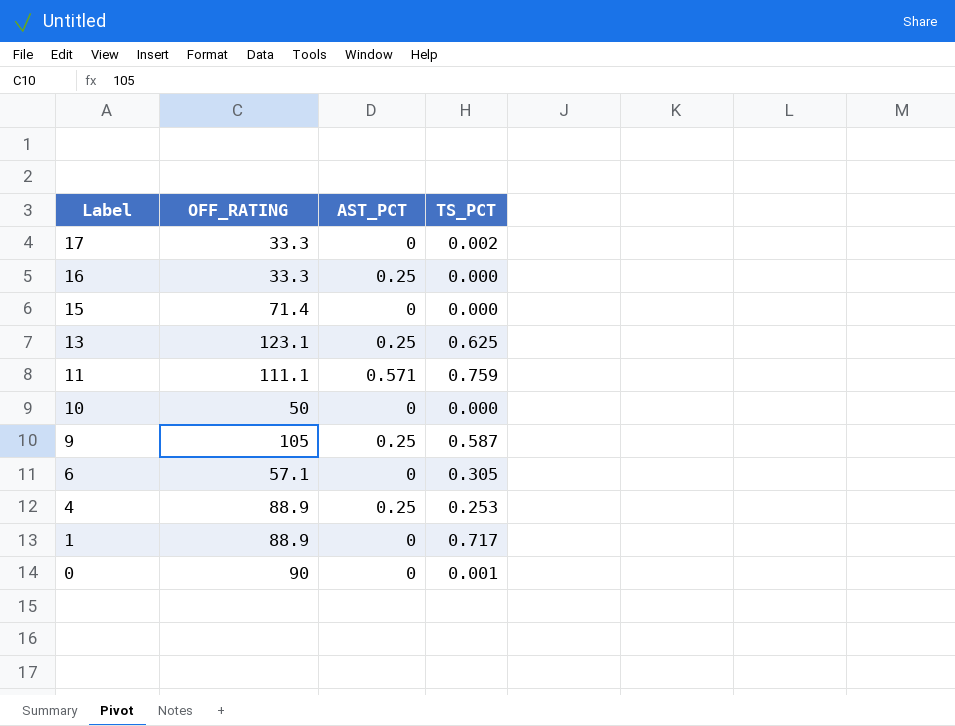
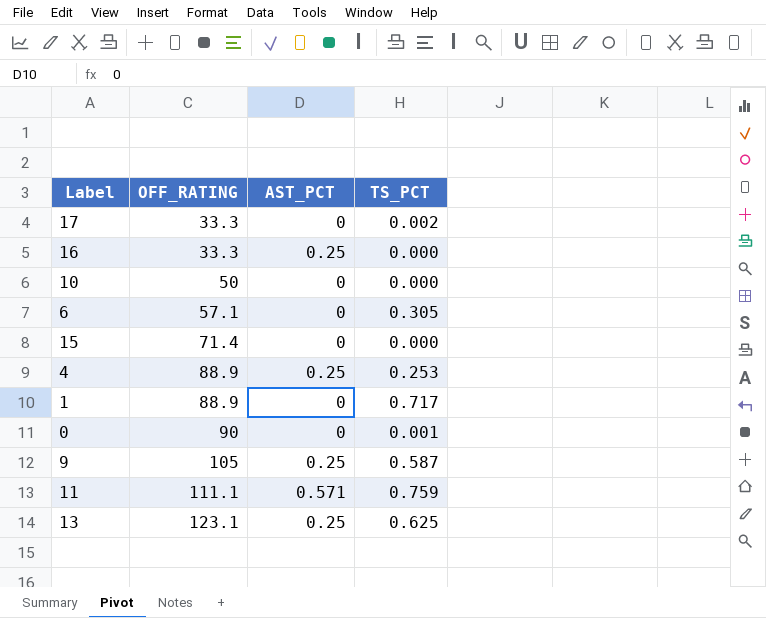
row order: Label descending -> OFF_RATING ascending

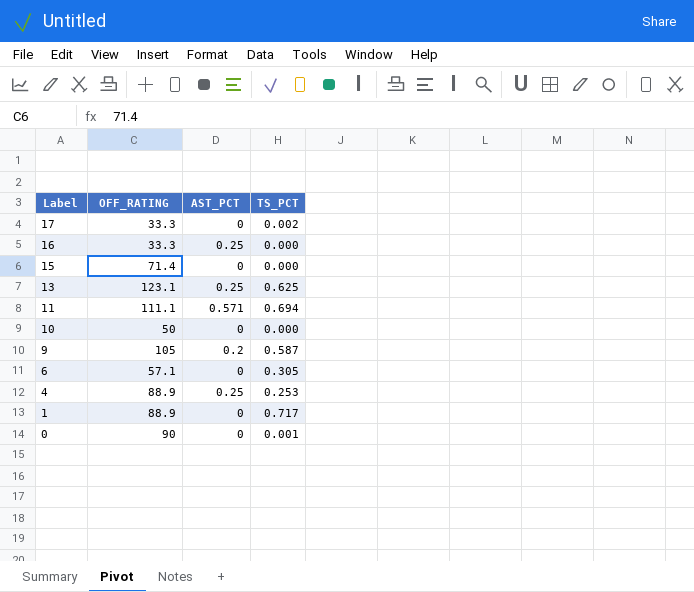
row order: OFF_RATING ascending -> Label descending
11 | TS_PCT: 0.759 -> 0.694
9 | AST_PCT: 0.25 -> 0.2

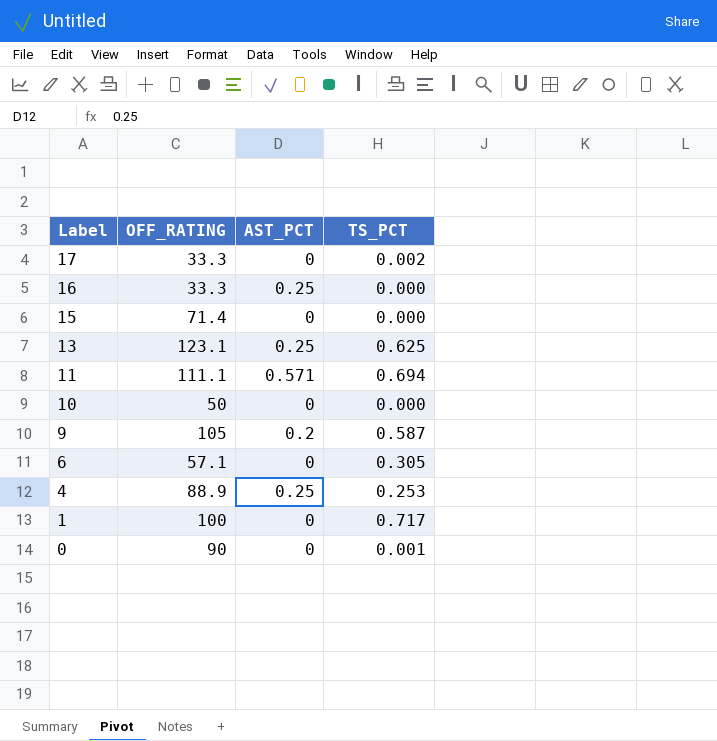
1 | OFF_RATING: 88.9 -> 100

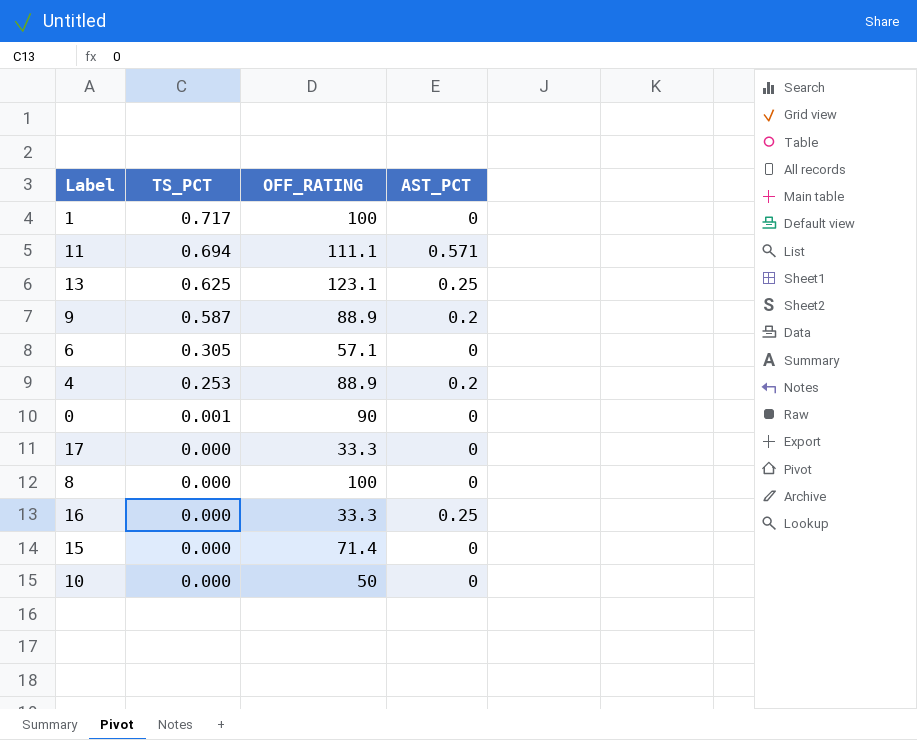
row order: Label descending -> TS_PCT descending
column TS_PCT | position: 4 -> 2
9 | OFF_RATING: 105 -> 88.9
4 | AST_PCT: 0.25 -> 0.2
17 | TS_PCT: 0.002 -> 0.000
row 8: none -> 0.000 | 100 | 0

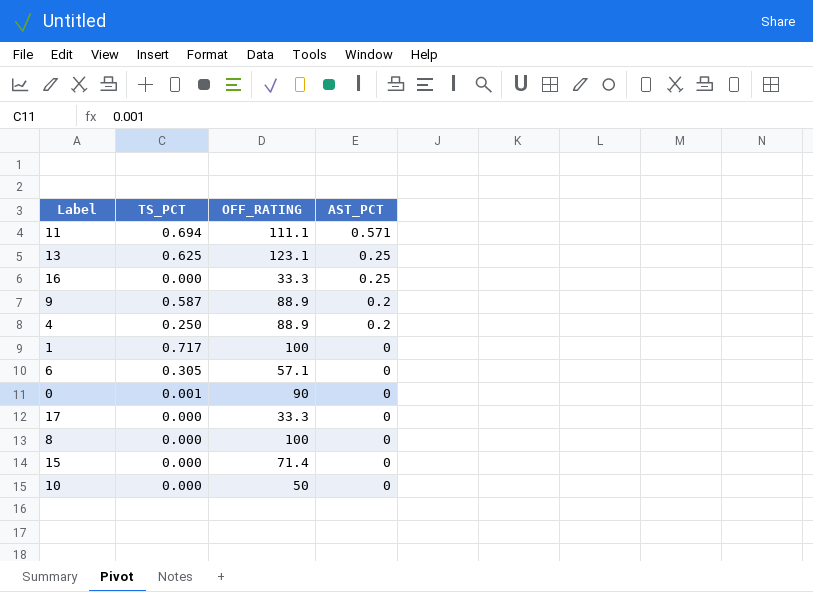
row order: TS_PCT descending -> AST_PCT descending
4 | TS_PCT: 0.253 -> 0.250

